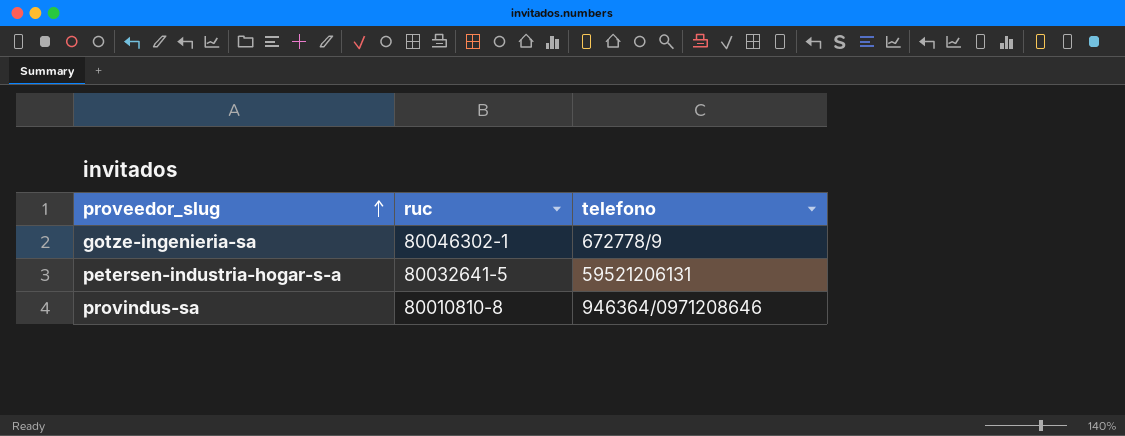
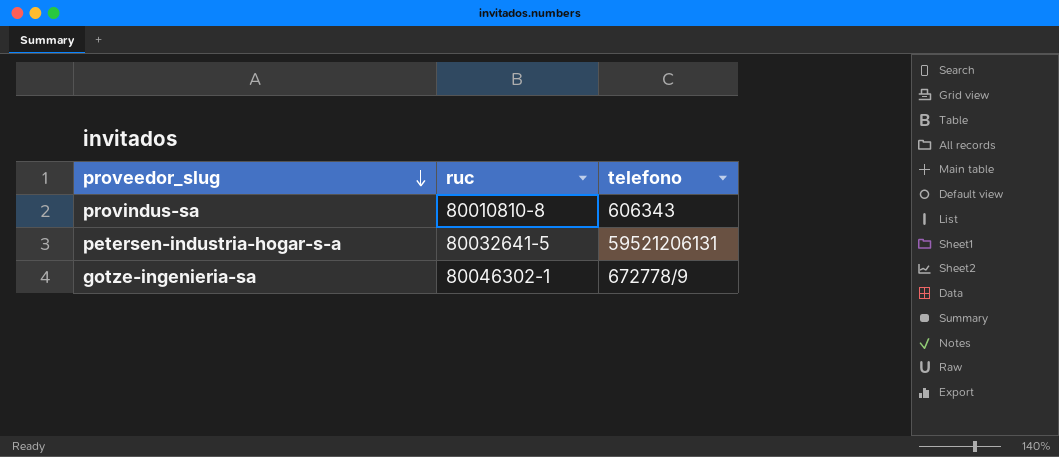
row order: proveedor_slug ascending -> proveedor_slug descending
provindus-sa | telefono: 946364/0971208646 -> 606343

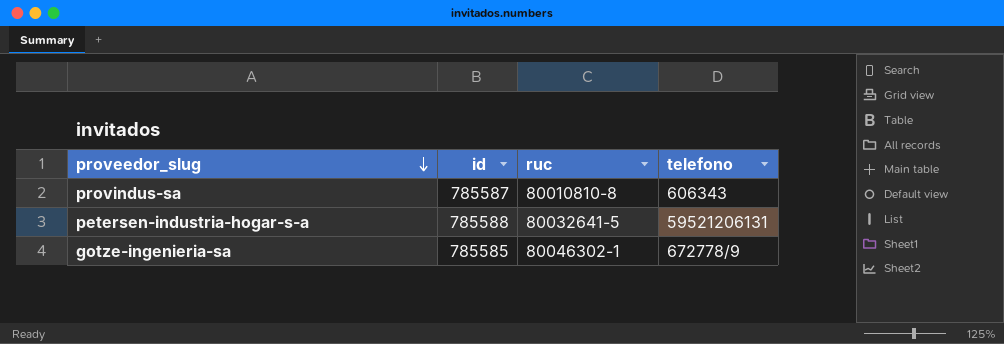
column id | position: none -> 2

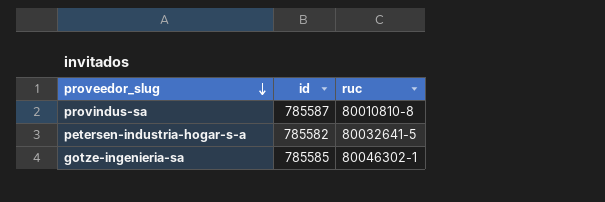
column telefono | position: 4 -> none
petersen-industria-hogar-s-a | id: 785588 -> 785582

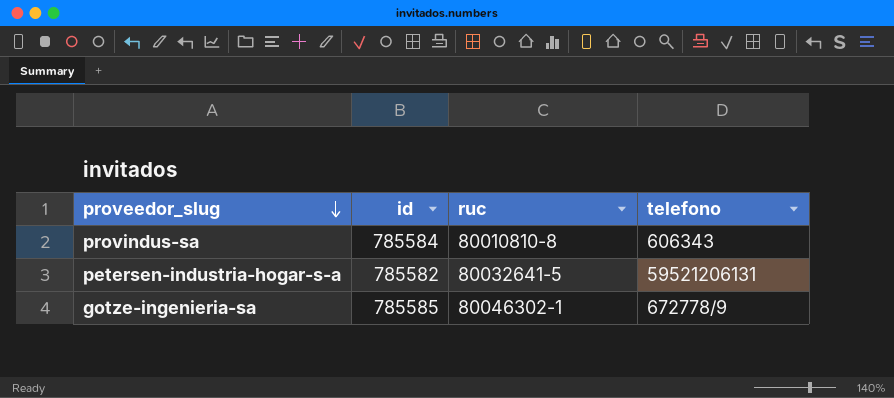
column telefono | position: none -> 4
provindus-sa | id: 785587 -> 785584

